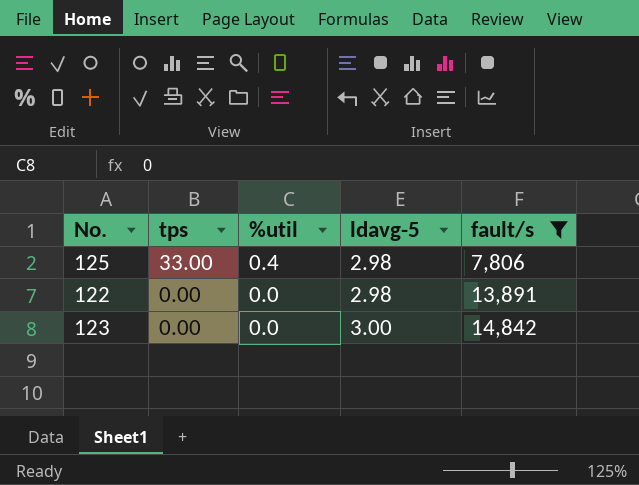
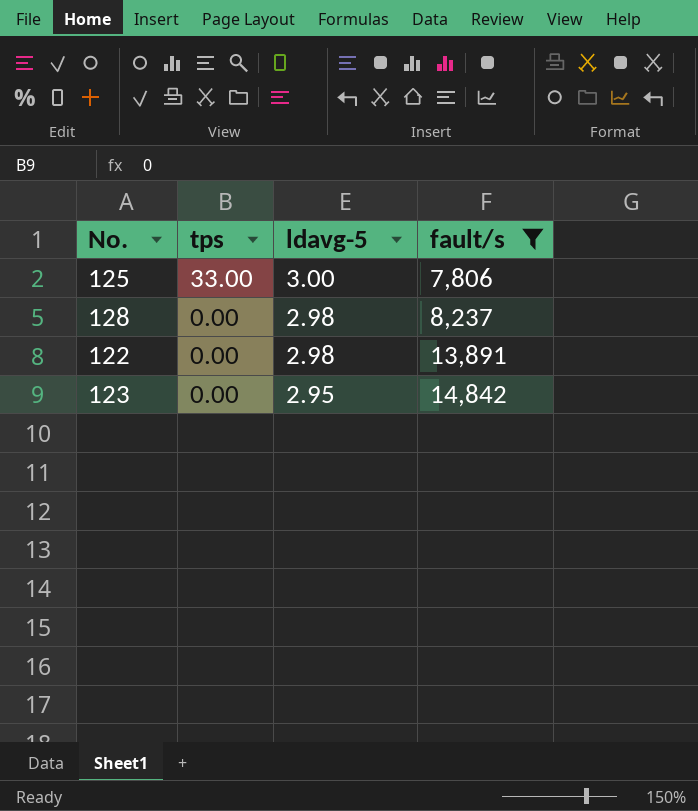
column %util | position: 3 -> none
125 | ldavg-5: 2.98 -> 3.00
row 128: none -> 0.00 | 2.98 | 8,237
123 | ldavg-5: 3.00 -> 2.95

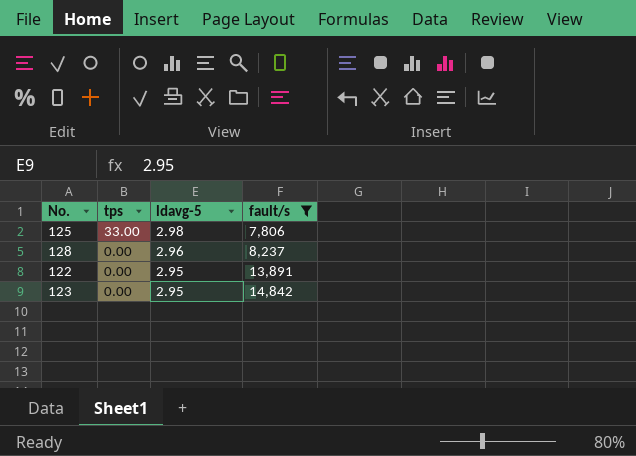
125 | ldavg-5: 3.00 -> 2.98
128 | ldavg-5: 2.98 -> 2.96
122 | ldavg-5: 2.98 -> 2.95

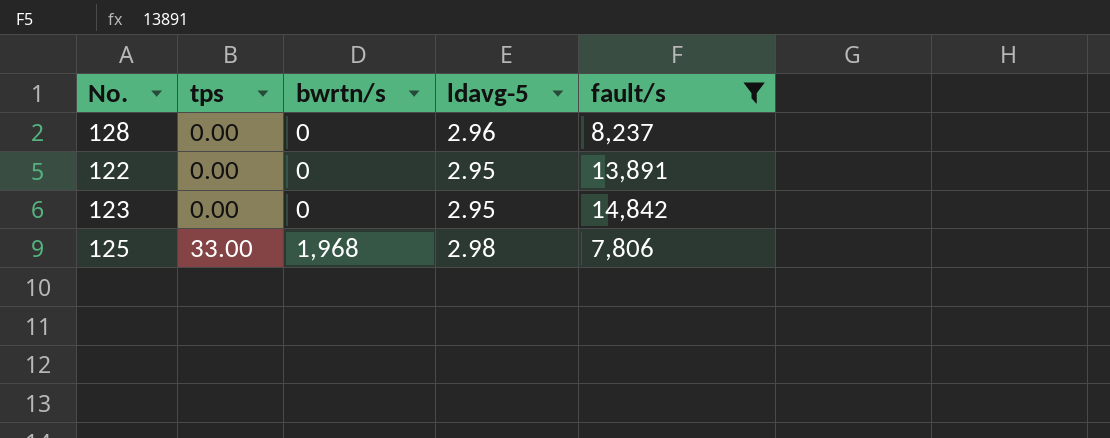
row order: tps descending -> tps ascending
column bwrtn/s | position: none -> 3

